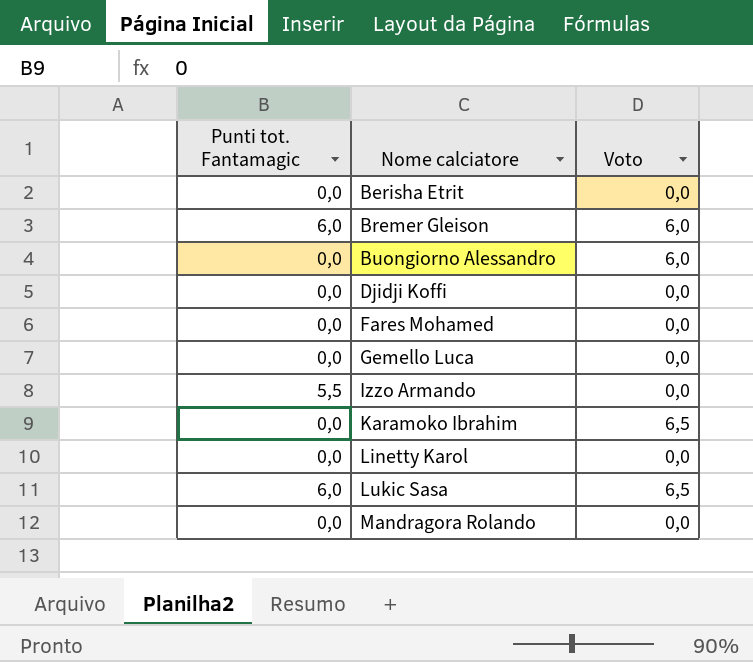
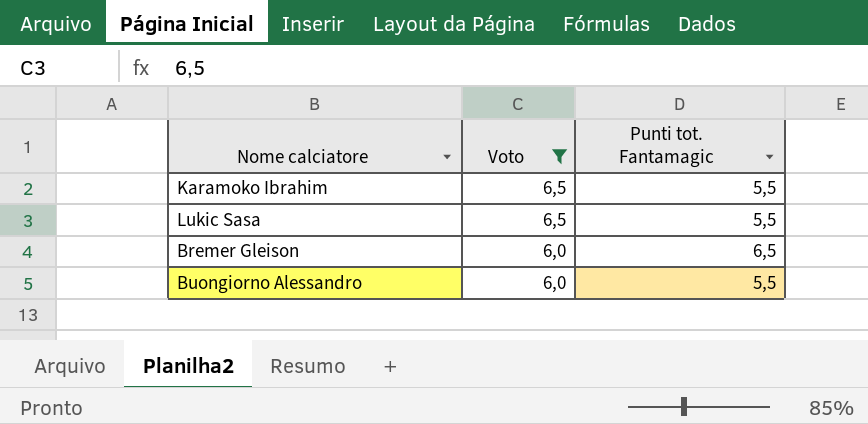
filter: none -> Voto != 0,0
row order: Nome calciatore ascending -> Voto descending
column Punti tot. Fantamagic | position: 1 -> 3
Karamoko Ibrahim | Punti tot. Fantamagic: 0,0 -> 5,5
Lukic Sasa | Punti tot. Fantamagic: 6,0 -> 5,5
Bremer Gleison | Punti tot. Fantamagic: 6,0 -> 6,5
Buongiorno Alessandro | Punti tot. Fantamagic: 0,0 -> 5,5

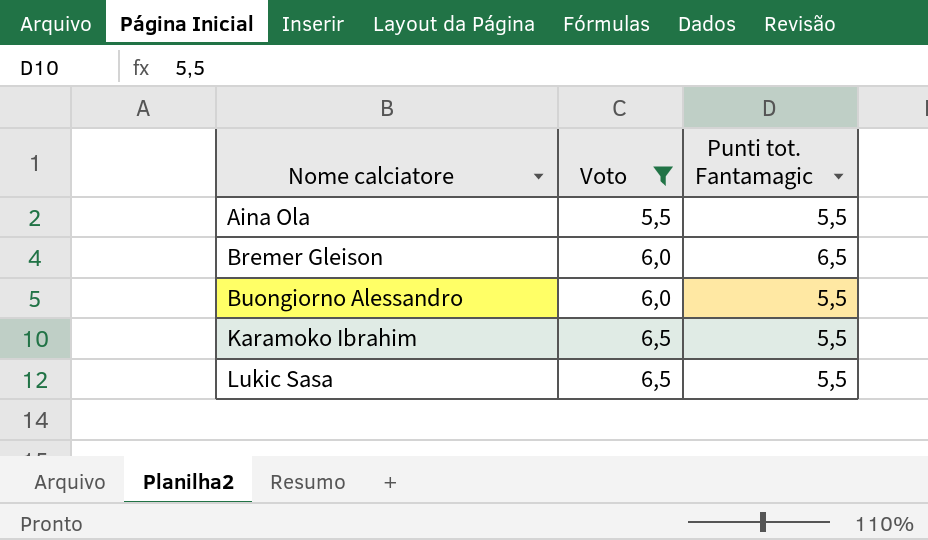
row order: Voto descending -> Nome calciatore ascending
row Aina Ola: none -> 5,5 | 5,5

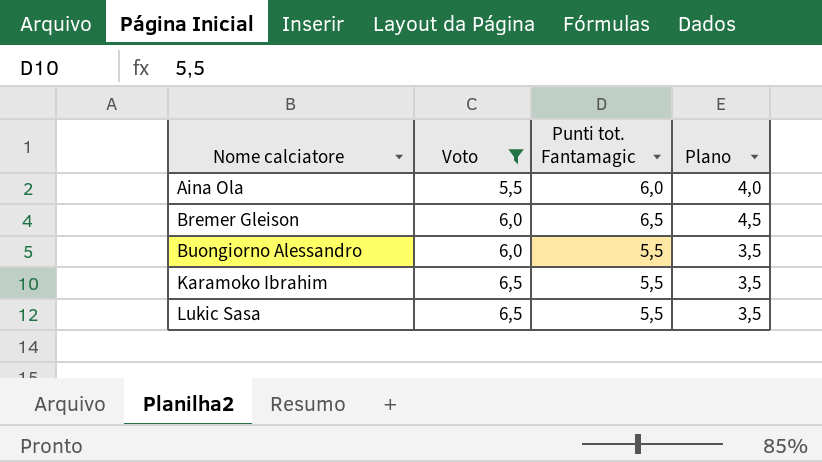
column Plano | formula: none -> [Punti tot. Fantamagic] - 2
Aina Ola | Punti tot. Fantamagic: 5,5 -> 6,0

